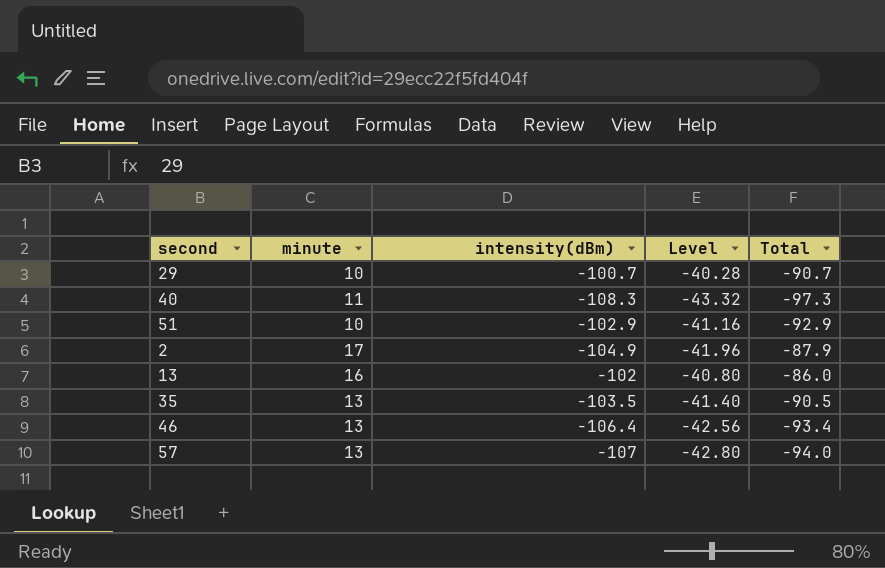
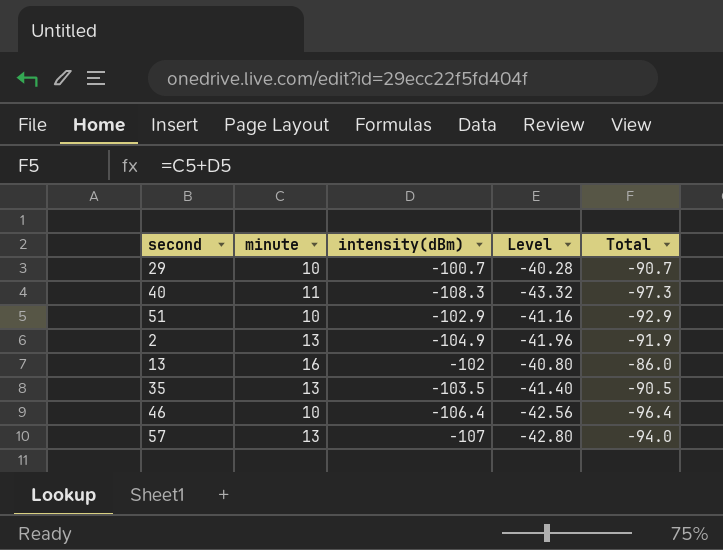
2 | minute: 17 -> 13
2 | Total: -87.9 -> -91.9
46 | minute: 13 -> 10
46 | Total: -93.4 -> -96.4

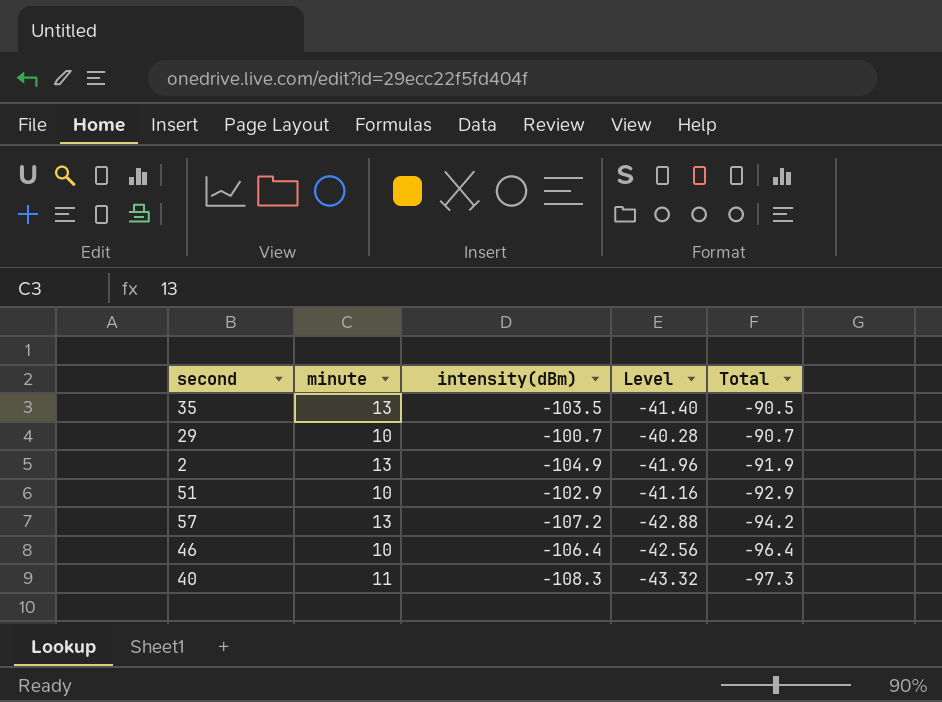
row order: none -> Total descending
row 13: 16 | -102 | -40.80 | -86.0 -> none
57 | intensity(dBm): -107 -> -107.2
57 | Level: -42.80 -> -42.88
57 | Total: -94.0 -> -94.2

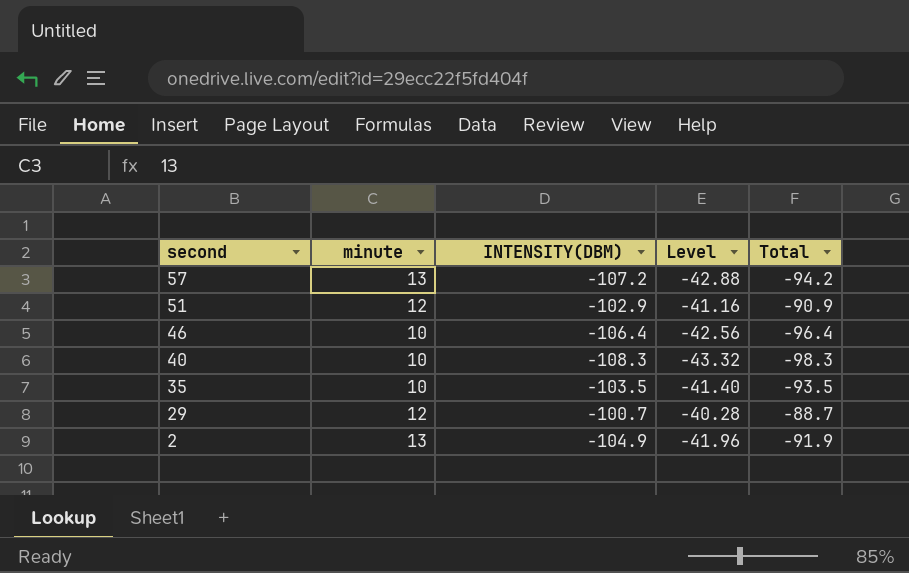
row order: Total descending -> second descending
column name: intensity(dBm) -> INTENSITY(DBM)
51 | minute: 10 -> 12
51 | Total: -92.9 -> -90.9
40 | minute: 11 -> 10
40 | Total: -97.3 -> -98.3
35 | minute: 13 -> 10
35 | Total: -90.5 -> -93.5
29 | minute: 10 -> 12
29 | Total: -90.7 -> -88.7

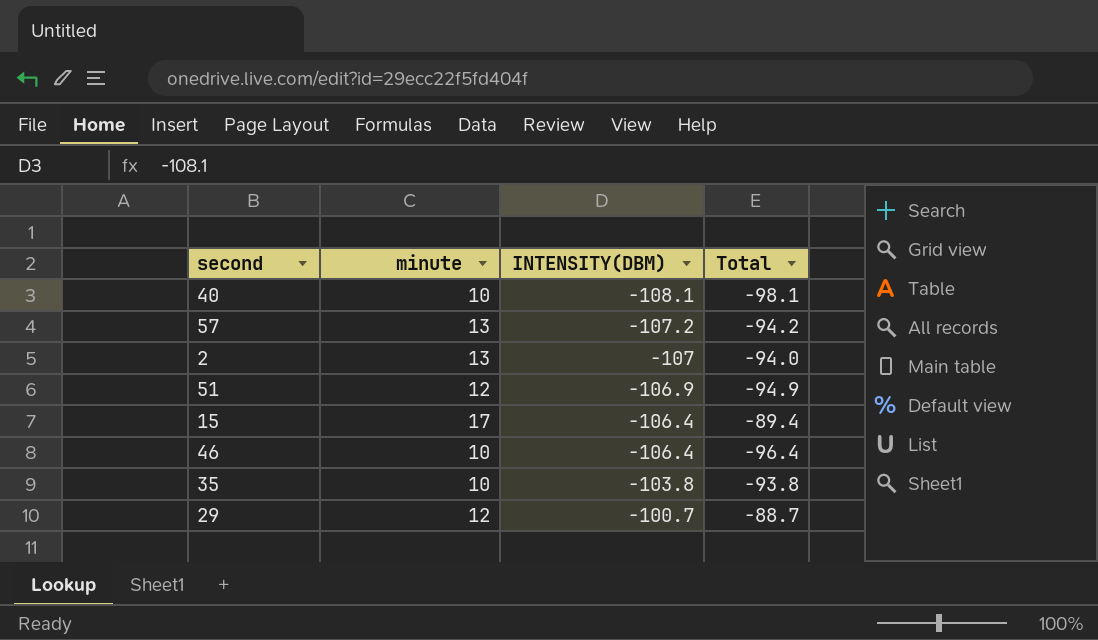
row order: second descending -> INTENSITY(DBM) ascending
column Level | formula: [INTENSITY(DBM)] * 0.4 -> none
40 | INTENSITY(DBM): -108.3 -> -108.1
40 | Total: -98.3 -> -98.1
2 | INTENSITY(DBM): -104.9 -> -107
2 | Total: -91.9 -> -94.0
51 | INTENSITY(DBM): -102.9 -> -106.9
51 | Total: -90.9 -> -94.9
row 15: none -> 17 | -106.4 | -89.4
35 | INTENSITY(DBM): -103.5 -> -103.8
35 | Total: -93.5 -> -93.8

